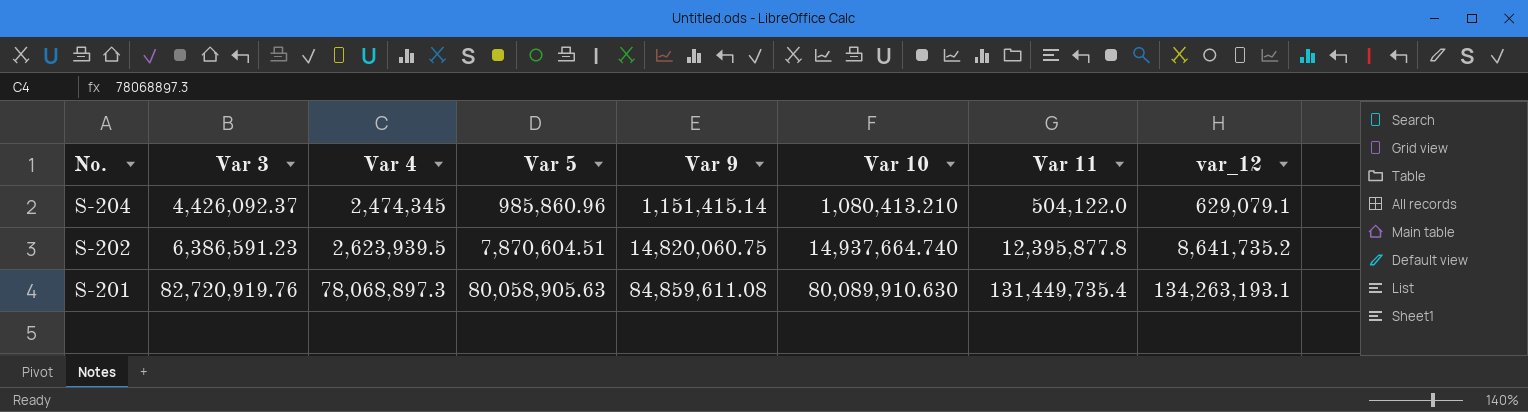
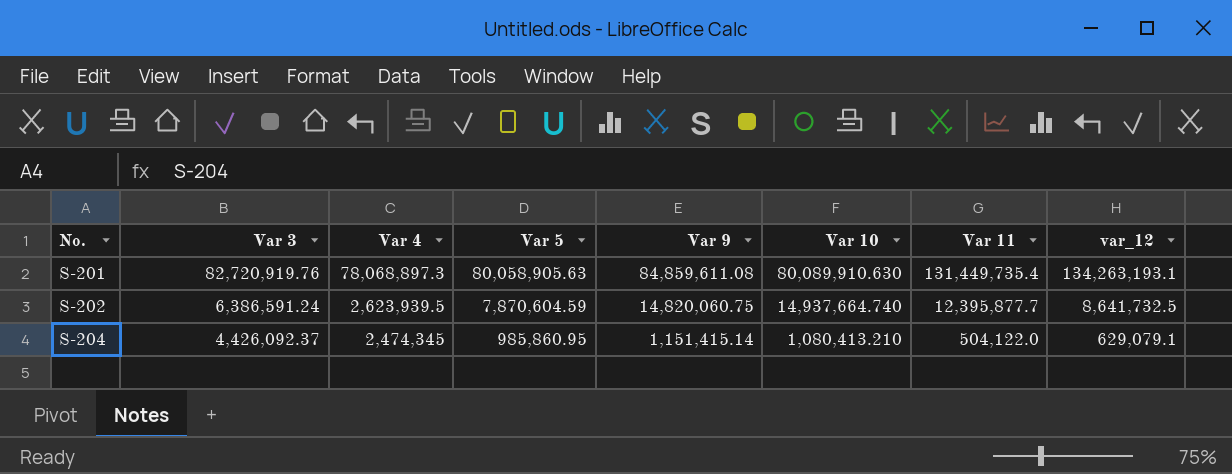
row order: No. descending -> No. ascending
S-202 | Var 3: 6,386,591.23 -> 6,386,591.24
S-202 | Var 5: 7,870,604.51 -> 7,870,604.59
S-202 | Var 11: 12,395,877.8 -> 12,395,877.7
S-202 | var_12: 8,641,735.2 -> 8,641,732.5
S-204 | Var 5: 985,860.96 -> 985,860.95

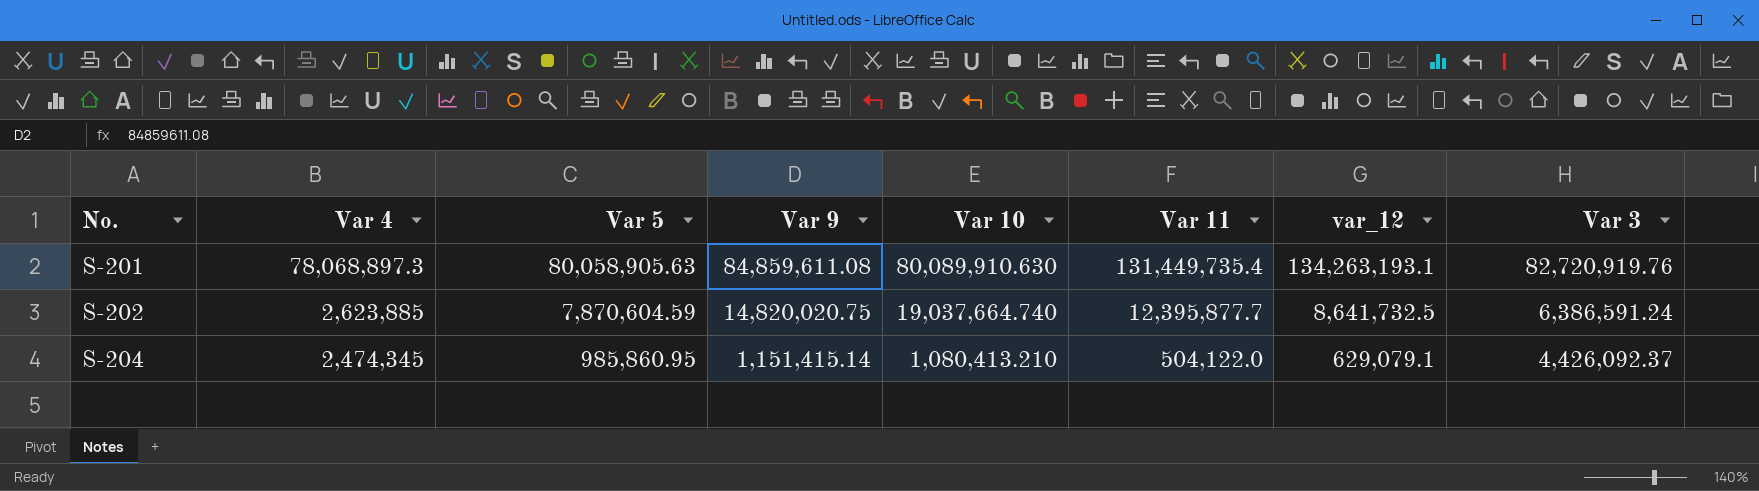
column Var 3 | position: 2 -> 8
S-202 | Var 4: 2,623,939.5 -> 2,623,885
S-202 | Var 9: 14,820,060.75 -> 14,820,020.75
S-202 | Var 10: 14,937,664.740 -> 19,037,664.740

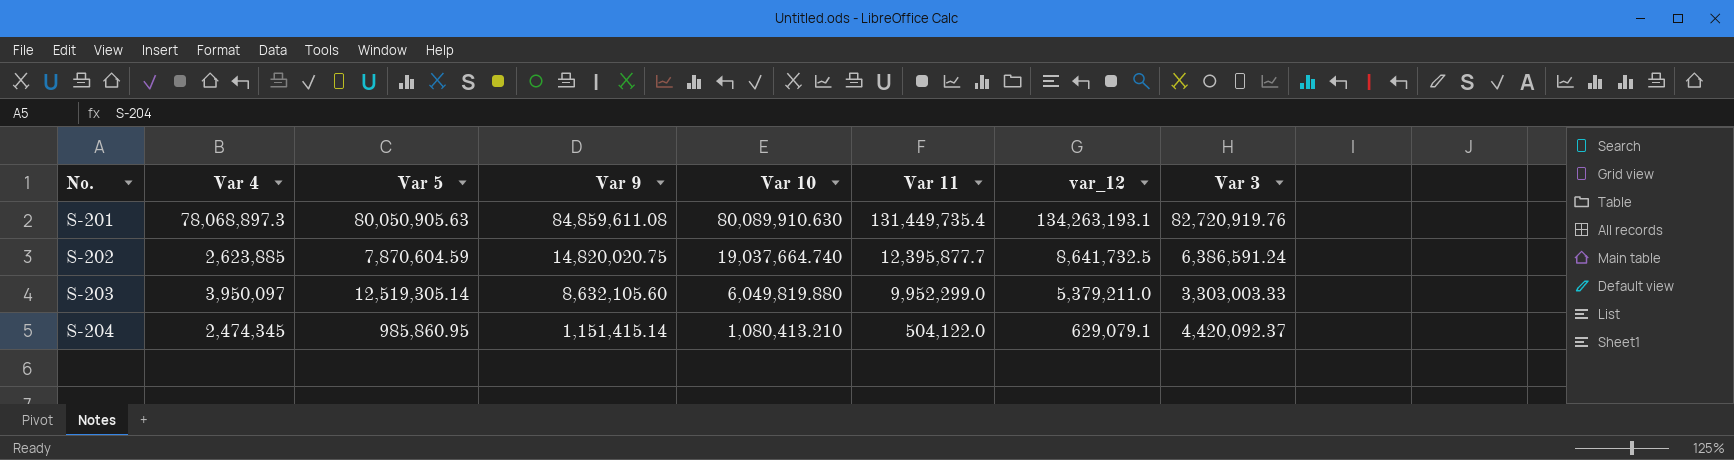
S-201 | Var 5: 80,058,905.63 -> 80,050,905.63
row S-203: none -> 3,950,097 | 12,519,305.14 | 8,632,105.60 | 6,049,819.880 | 9,952,299.0 | 5,379,211.0 | 3,303,003.33
S-204 | Var 3: 4,426,092.37 -> 4,420,092.37

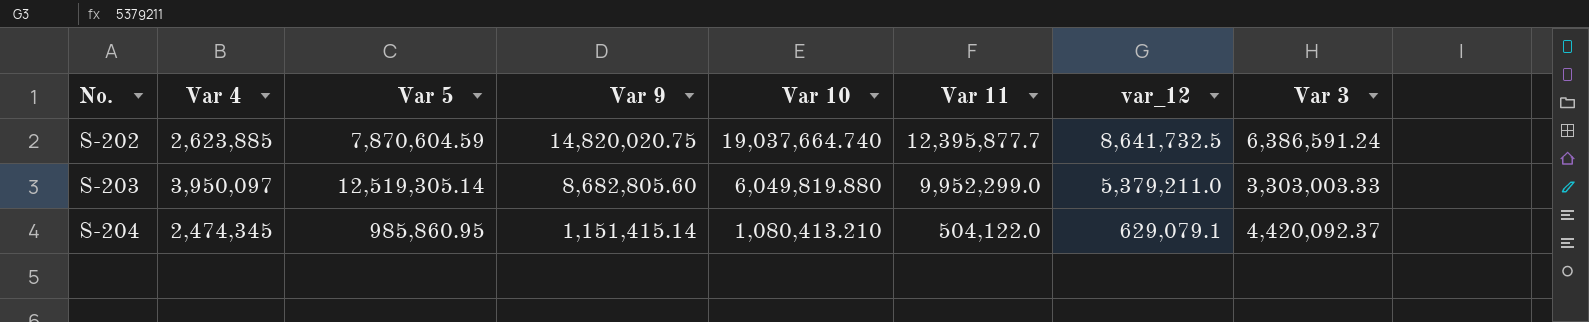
row S-201: 78,068,897.3 | 80,050,905.63 | 84,859,611.08 | 80,089,910.630 | 131,449,735.4 | 134,263,193.1 | 82,720,919.76 -> none
S-203 | Var 9: 8,632,105.60 -> 8,682,805.60

